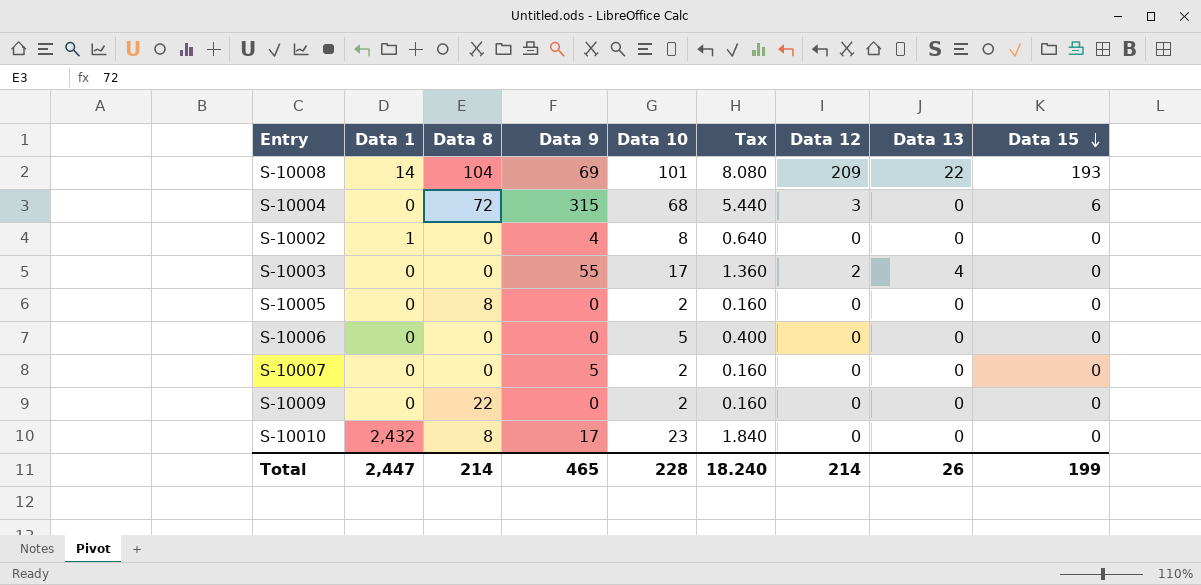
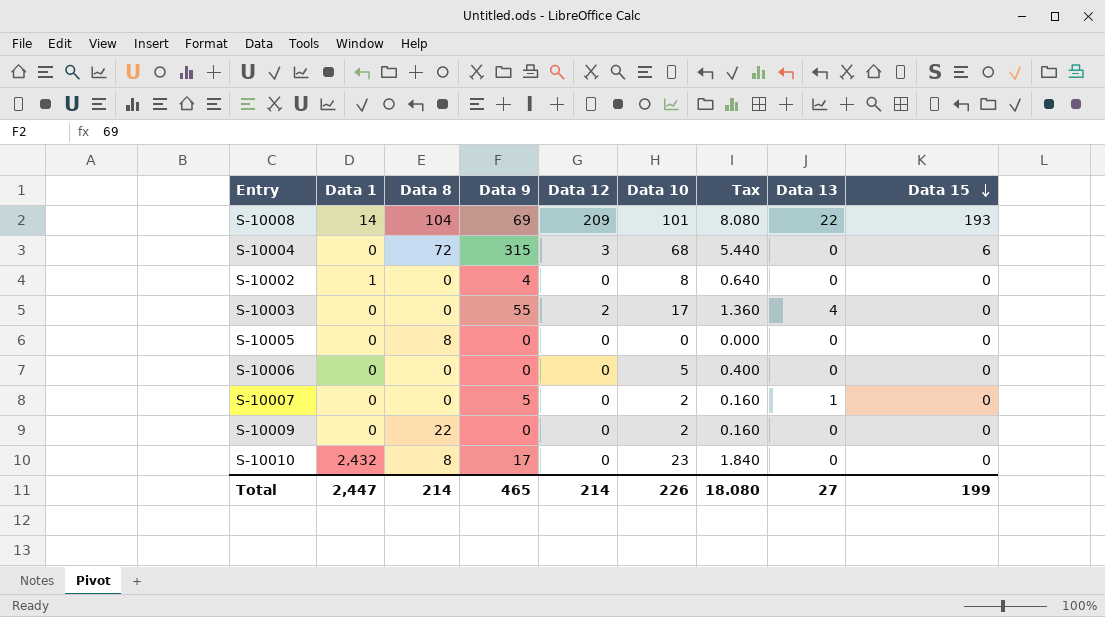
column Data 12 | position: 7 -> 5
S-10005 | Data 10: 2 -> 0
S-10005 | Tax: 0.160 -> 0.000
S-10007 | Data 13: 0 -> 1
Total | Data 10: 228 -> 226
Total | Tax: 18.240 -> 18.080
Total | Data 13: 26 -> 27

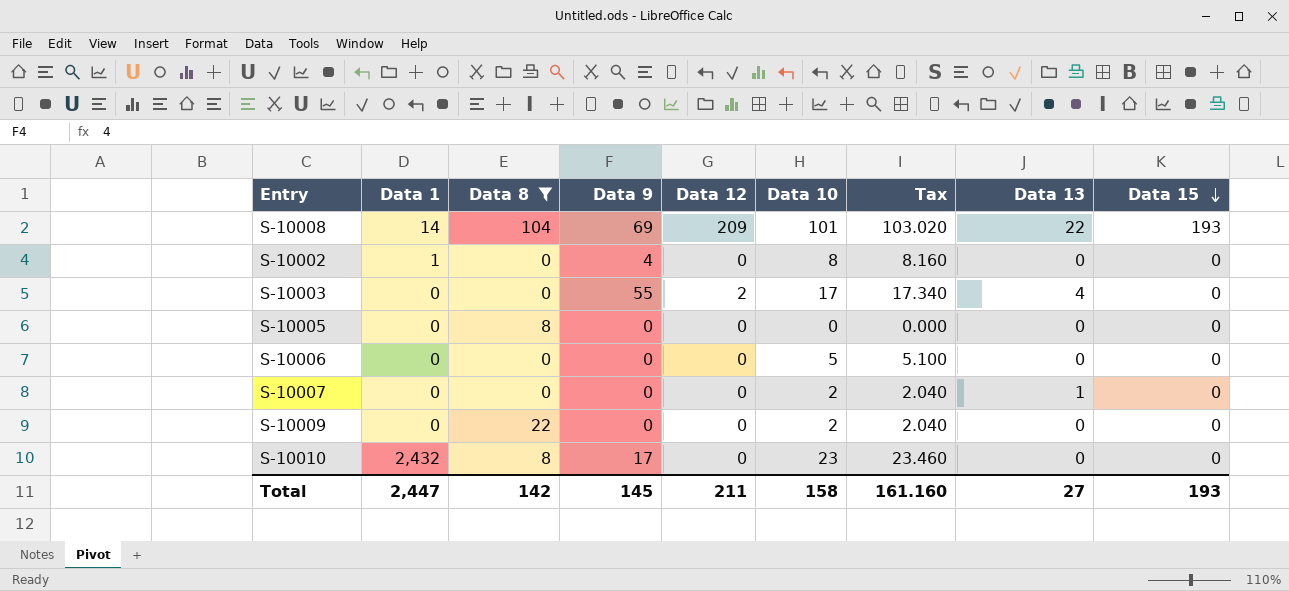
filter: none -> Data 8 != 72
column Tax | formula: [Data 10] * 0.08 -> [Data 10] * 1.02
S-10007 | Data 9: 5 -> 0
Total | Data 8: 214 -> 142
Total | Data 9: 465 -> 145
Total | Data 12: 214 -> 211
Total | Data 10: 226 -> 158
Total | Tax: 18.080 -> 161.160
Total | Data 15: 199 -> 193

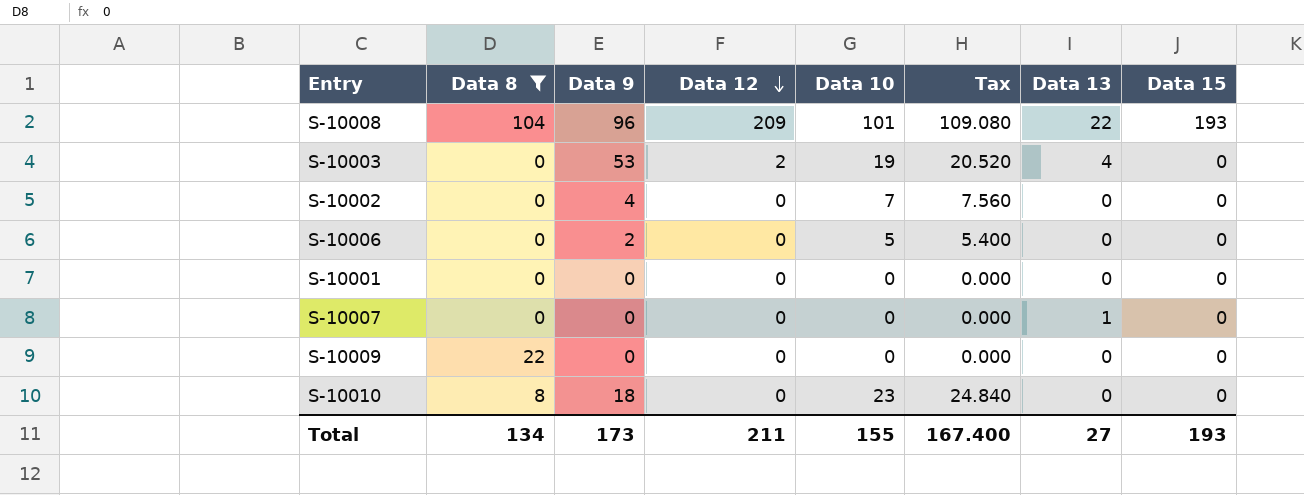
row order: Data 15 descending -> Data 12 descending
column Data 1 | position: 2 -> none
column Tax | formula: [Data 10] * 1.02 -> [Data 10] * 1.08
row S-10005: 0 | 8 | 0 | 0 | 0 | 0.000 | 0 | 0 -> none
S-10008 | Data 9: 69 -> 96
S-10003 | Data 9: 55 -> 53
S-10003 | Data 10: 17 -> 19
S-10002 | Data 10: 8 -> 7
S-10006 | Data 9: 0 -> 2
row S-10001: none -> 0 | 0 | 0 | 0 | 0.000 | 0 | 0
S-10007 | Data 10: 2 -> 0
S-10009 | Data 10: 2 -> 0
S-10010 | Data 9: 17 -> 18
Total | Data 8: 142 -> 134
Total | Data 9: 145 -> 173
Total | Data 10: 158 -> 155
Total | Tax: 161.160 -> 167.400

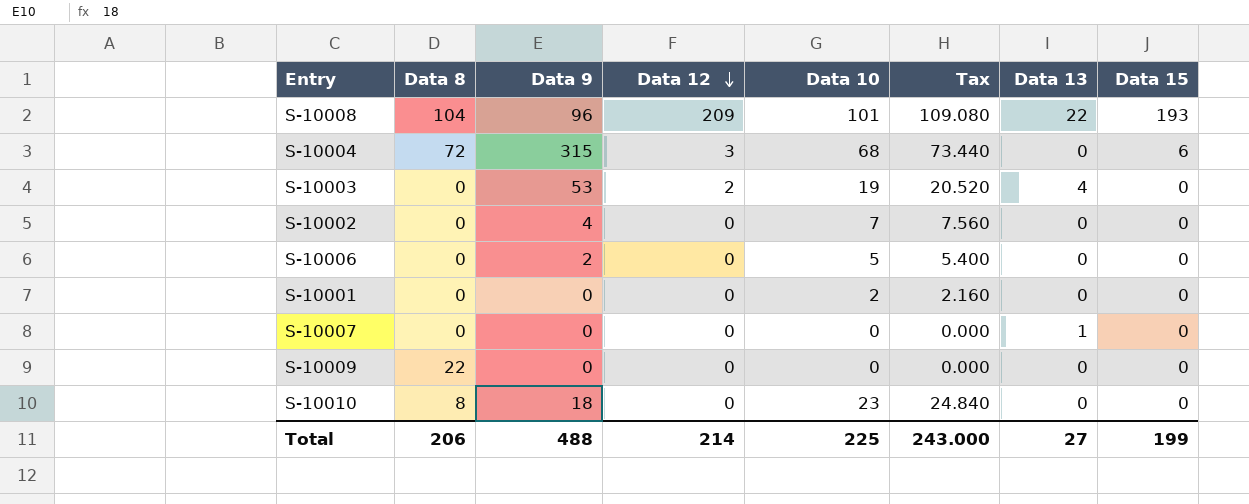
filter: Data 8 != 72 -> none
S-10001 | Data 10: 0 -> 2
S-10001 | Tax: 0.000 -> 2.160
Total | Data 8: 134 -> 206
Total | Data 9: 173 -> 488
Total | Data 12: 211 -> 214
Total | Data 10: 155 -> 225
Total | Tax: 167.400 -> 243.000
Total | Data 15: 193 -> 199

